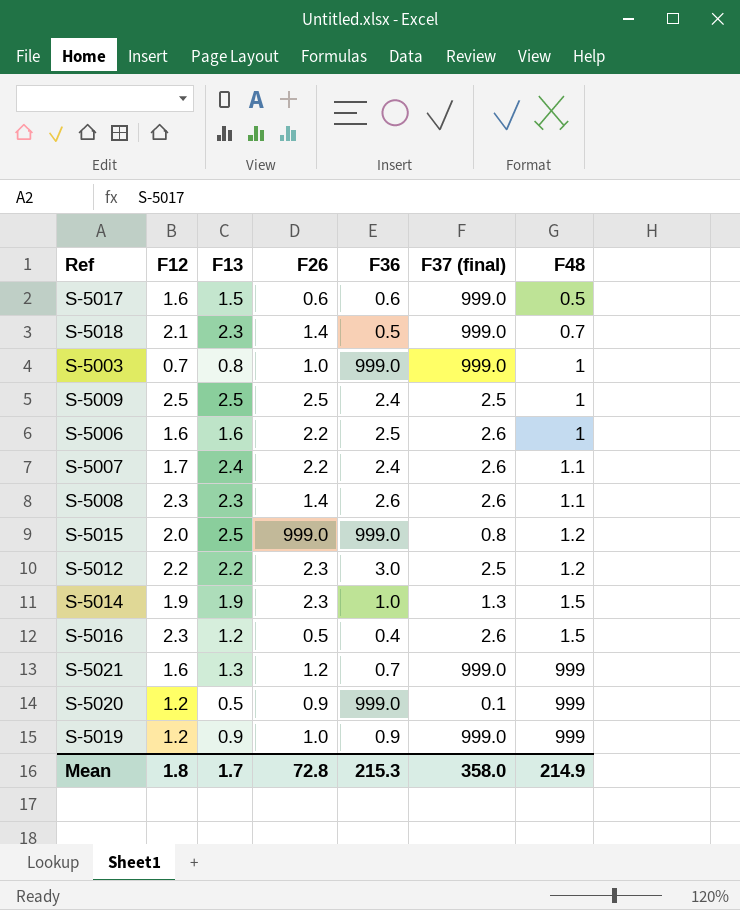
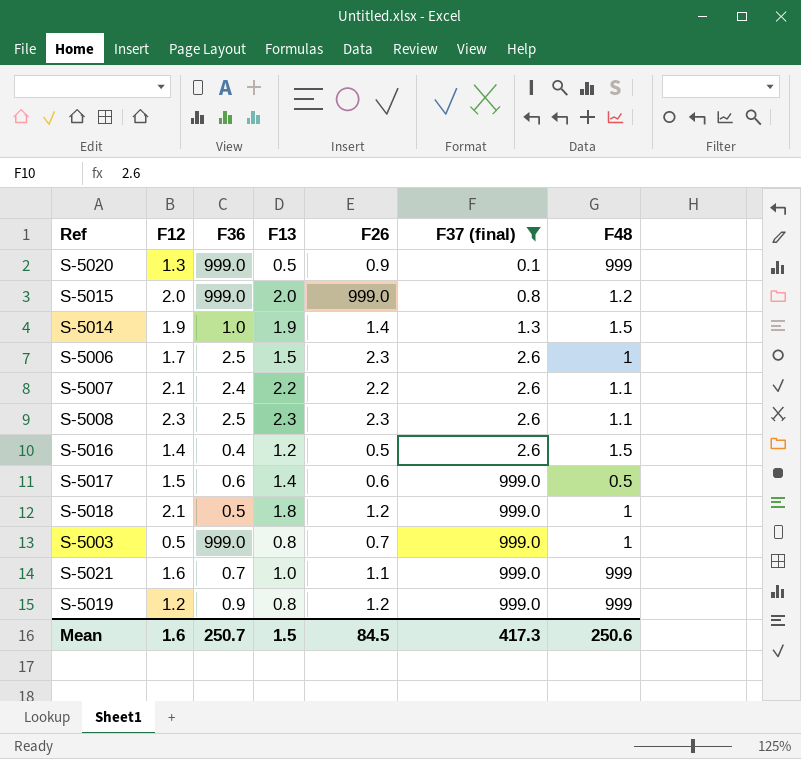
filter: none -> F37 (final) != 2.5
row order: F48 ascending -> F37 (final) ascending
column F36 | position: 5 -> 3
S-5020 | F12: 1.2 -> 1.3
S-5015 | F13: 2.5 -> 2.0
S-5014 | F26: 2.3 -> 1.4
S-5006 | F12: 1.6 -> 1.7
S-5006 | F13: 1.6 -> 1.5
S-5006 | F26: 2.2 -> 2.3
S-5007 | F12: 1.7 -> 2.1
S-5007 | F13: 2.4 -> 2.2
S-5008 | F36: 2.6 -> 2.5
S-5008 | F26: 1.4 -> 2.3
S-5016 | F12: 2.3 -> 1.4
S-5017 | F12: 1.6 -> 1.5
S-5017 | F13: 1.5 -> 1.4
S-5018 | F13: 2.3 -> 1.8
S-5018 | F26: 1.4 -> 1.2
S-5018 | F48: 0.7 -> 1
S-5003 | F12: 0.7 -> 0.5
S-5003 | F26: 1.0 -> 0.7
S-5021 | F13: 1.3 -> 1.0
S-5021 | F26: 1.2 -> 1.1
S-5019 | F13: 0.9 -> 0.8
S-5019 | F26: 1.0 -> 1.2
Mean | F12: 1.8 -> 1.6
Mean | F36: 215.3 -> 250.7
Mean | F13: 1.7 -> 1.5
Mean | F26: 72.8 -> 84.5
Mean | F37 (final): 358.0 -> 417.3
Mean | F48: 214.9 -> 250.6

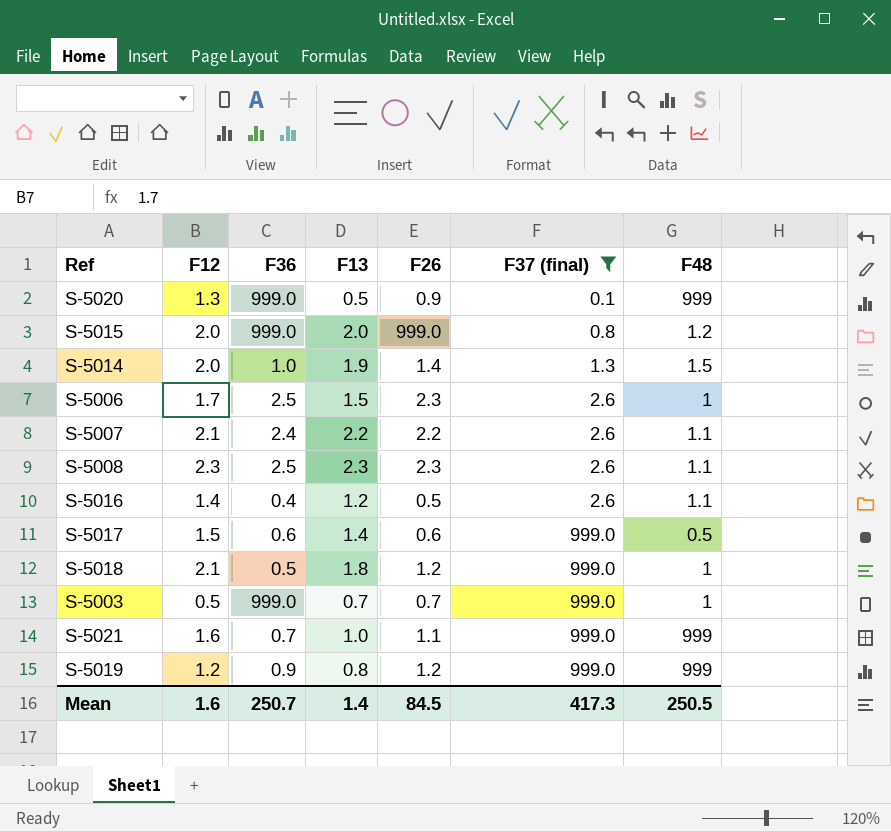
S-5014 | F12: 1.9 -> 2.0
S-5016 | F48: 1.5 -> 1.1
S-5003 | F13: 0.8 -> 0.7
Mean | F13: 1.5 -> 1.4
Mean | F48: 250.6 -> 250.5

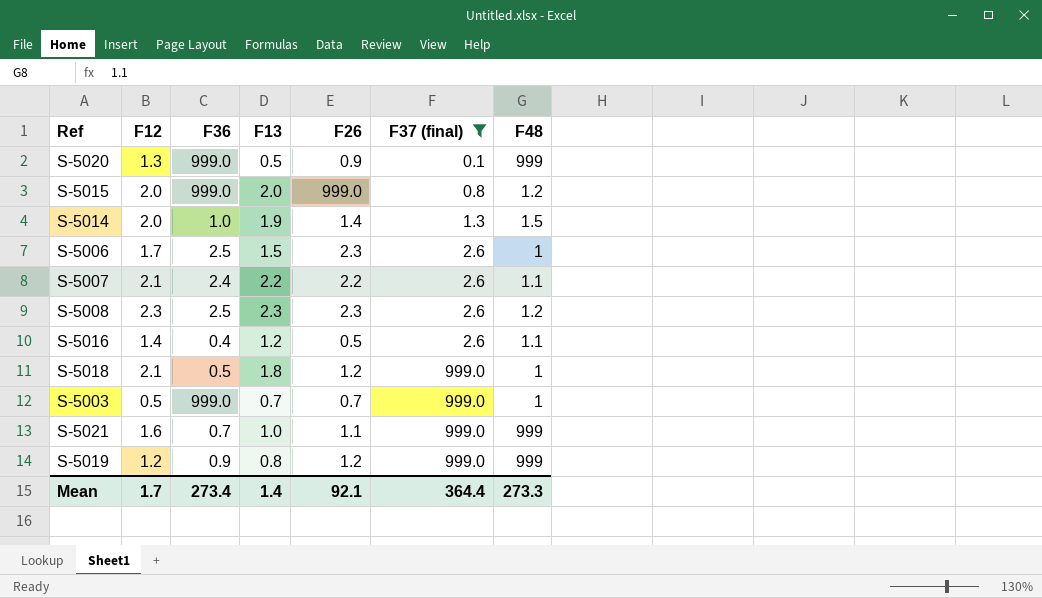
row S-5017: 1.5 | 0.6 | 1.4 | 0.6 | 999.0 | 0.5 -> none
S-5008 | F48: 1.1 -> 1.2
Mean | F12: 1.6 -> 1.7
Mean | F36: 250.7 -> 273.4
Mean | F26: 84.5 -> 92.1
Mean | F37 (final): 417.3 -> 364.4
Mean | F48: 250.5 -> 273.3

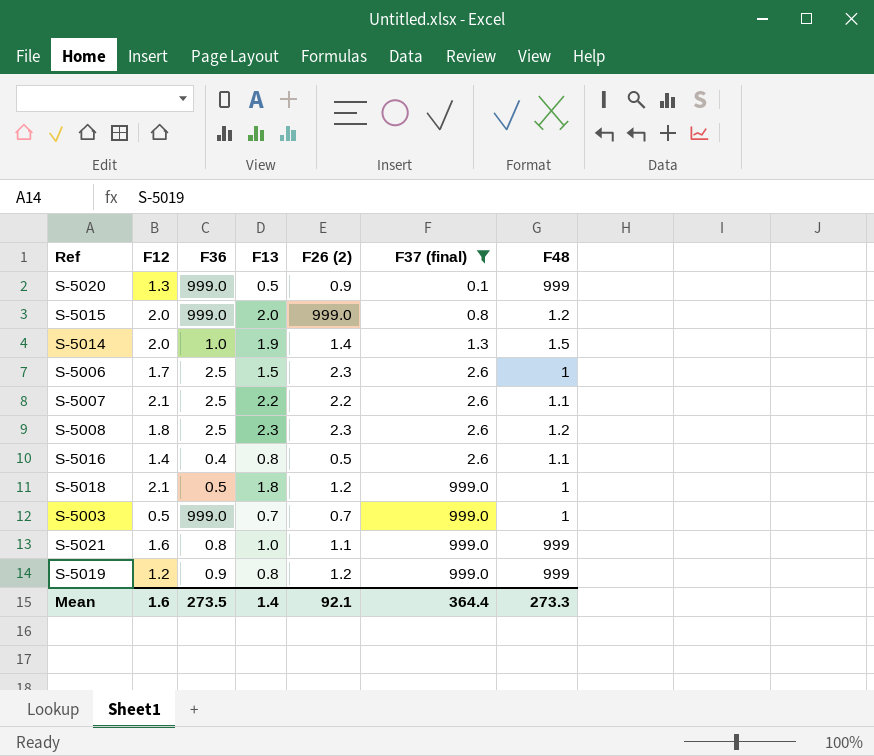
column name: F26 -> F26 (2)
S-5007 | F36: 2.4 -> 2.5
S-5008 | F12: 2.3 -> 1.8
S-5016 | F13: 1.2 -> 0.8
S-5021 | F36: 0.7 -> 0.8
Mean | F12: 1.7 -> 1.6
Mean | F36: 273.4 -> 273.5

